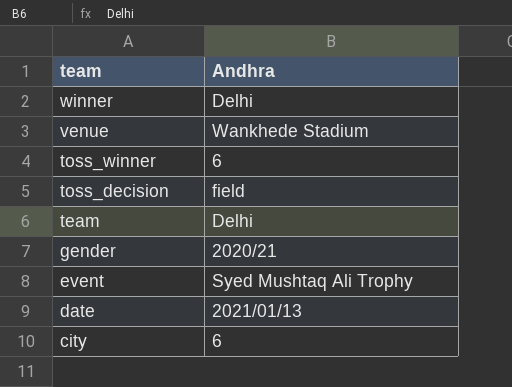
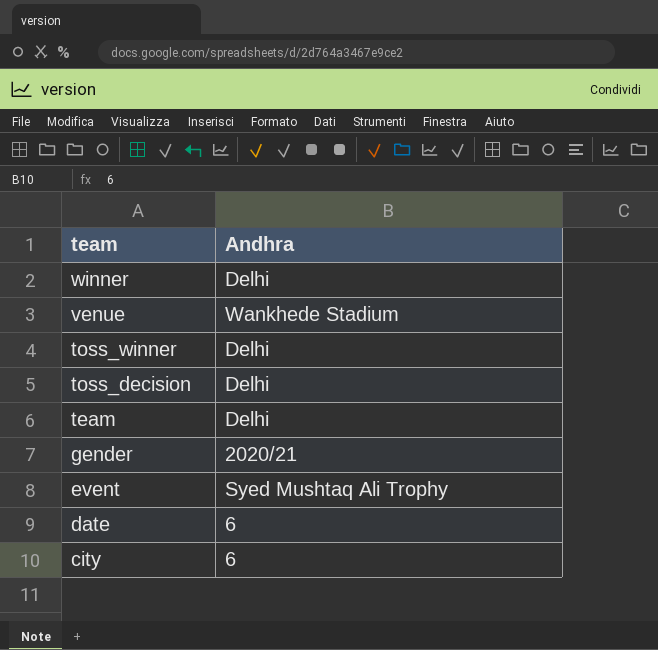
toss_winner | Andhra: 6 -> Delhi
toss_decision | Andhra: field -> Delhi
date | Andhra: 2021/01/13 -> 6

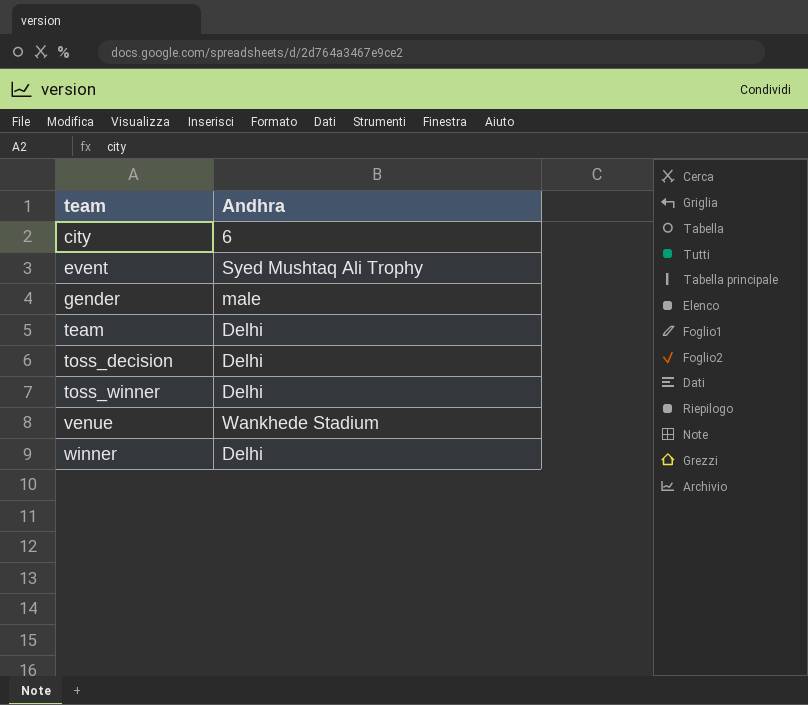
row order: team descending -> team ascending
row date: 6 -> none
gender | Andhra: 2020/21 -> male

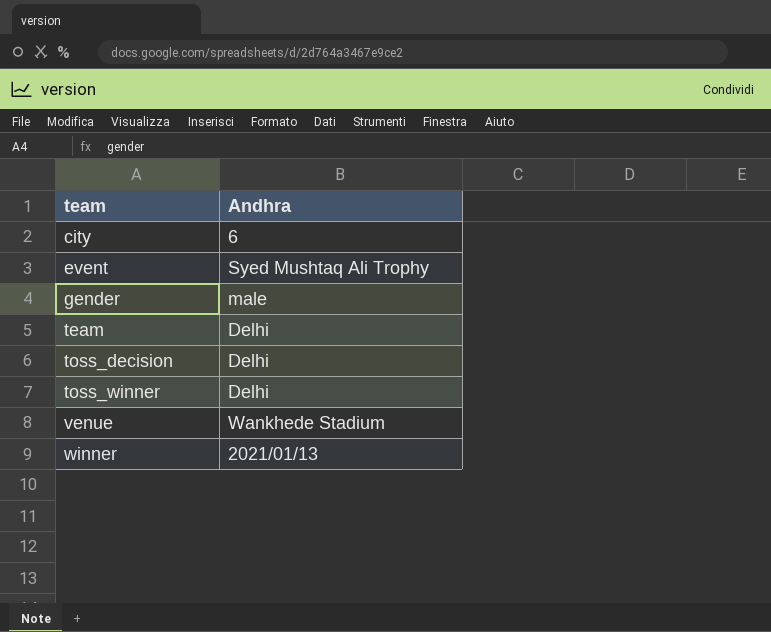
winner | Andhra: Delhi -> 2021/01/13

